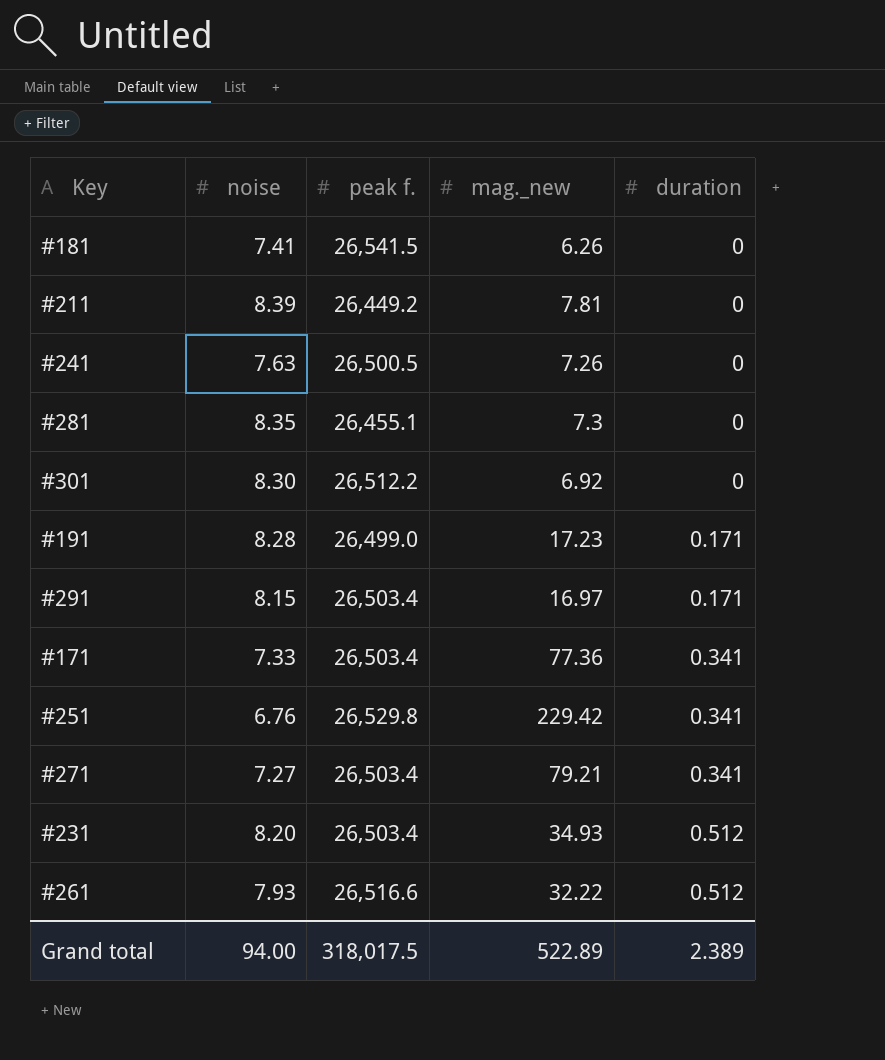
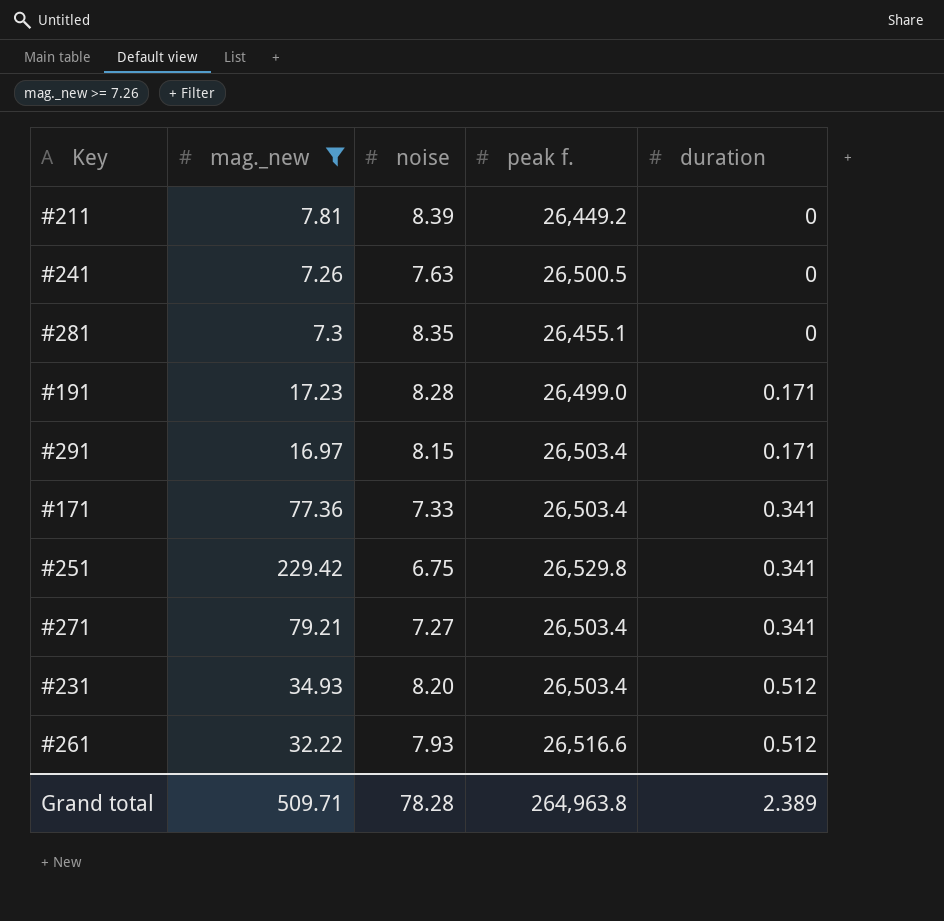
filter: none -> mag._new >= 7.26
column mag._new | position: 4 -> 2
#251 | noise: 6.76 -> 6.75
Grand total | mag._new: 522.89 -> 509.71
Grand total | noise: 94.00 -> 78.28
Grand total | peak f.: 318,017.5 -> 264,963.8

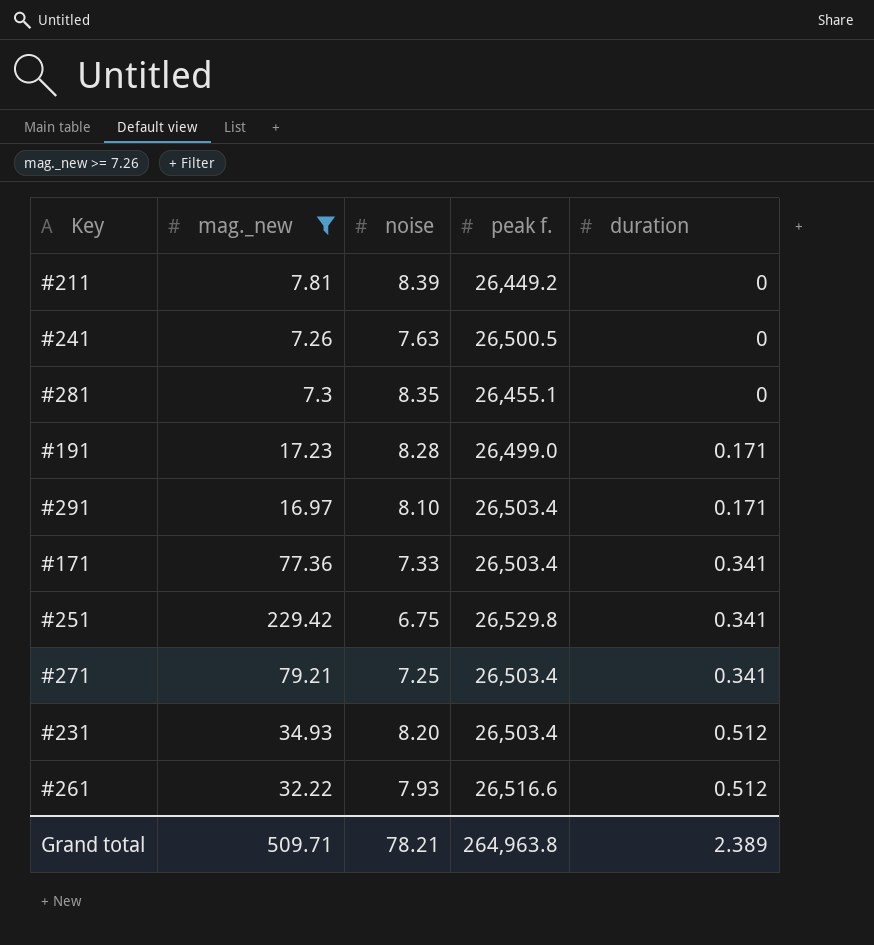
#291 | noise: 8.15 -> 8.10
#271 | noise: 7.27 -> 7.25
Grand total | noise: 78.28 -> 78.21

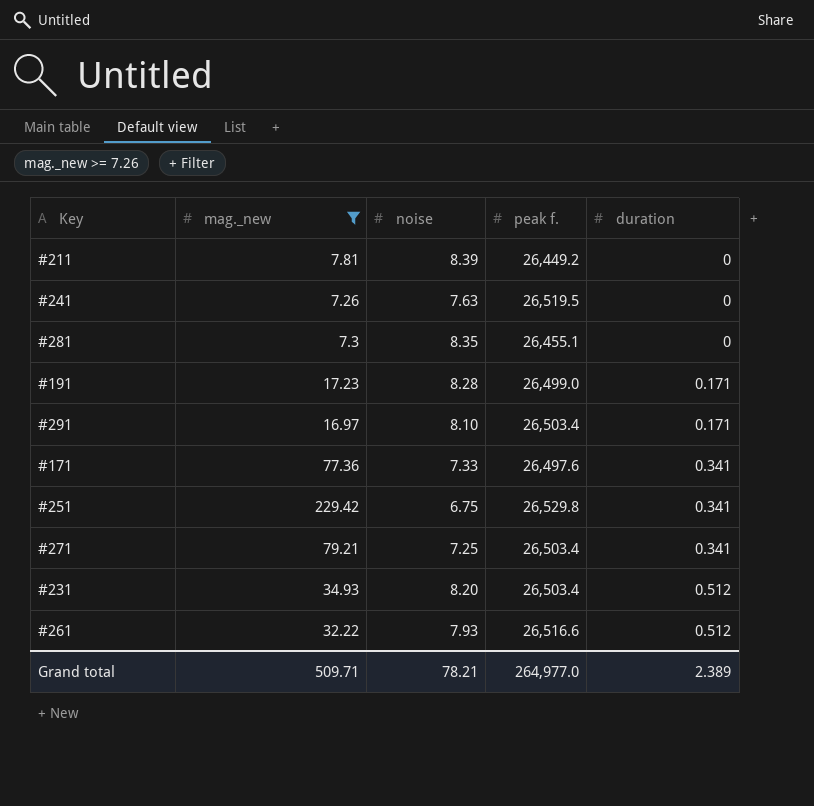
#241 | peak f.: 26,500.5 -> 26,519.5
#171 | peak f.: 26,503.4 -> 26,497.6
Grand total | peak f.: 264,963.8 -> 264,977.0

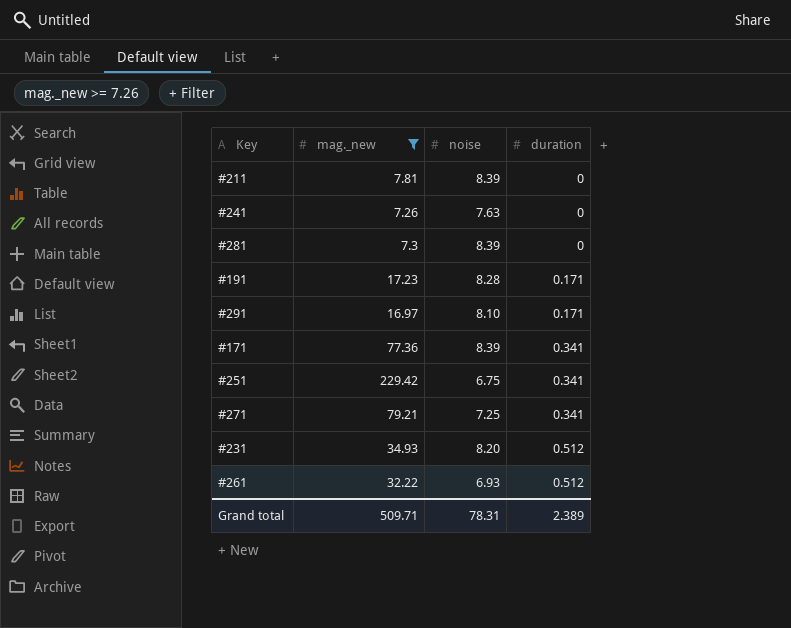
column peak f. | position: 4 -> none
#281 | noise: 8.35 -> 8.39
#171 | noise: 7.33 -> 8.39
#261 | noise: 7.93 -> 6.93
Grand total | noise: 78.21 -> 78.31

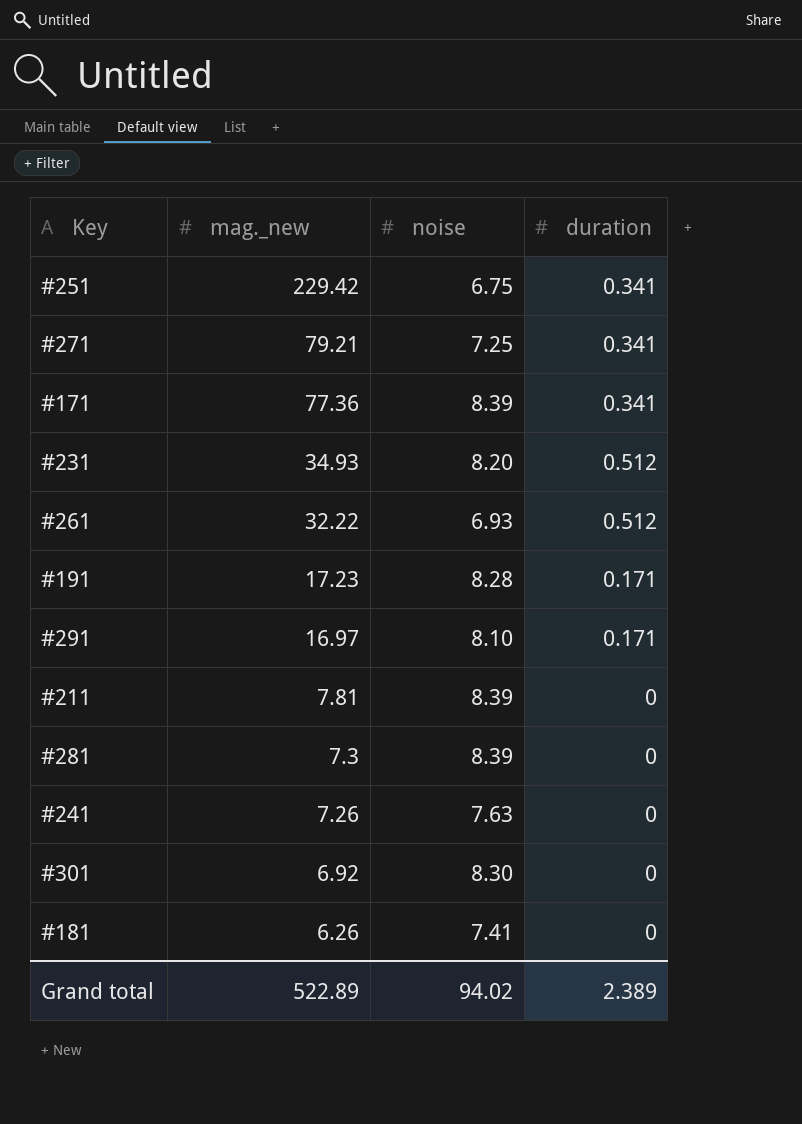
filter: mag._new >= 7.26 -> none
row order: duration ascending -> mag._new descending
Grand total | mag._new: 509.71 -> 522.89
Grand total | noise: 78.31 -> 94.02

